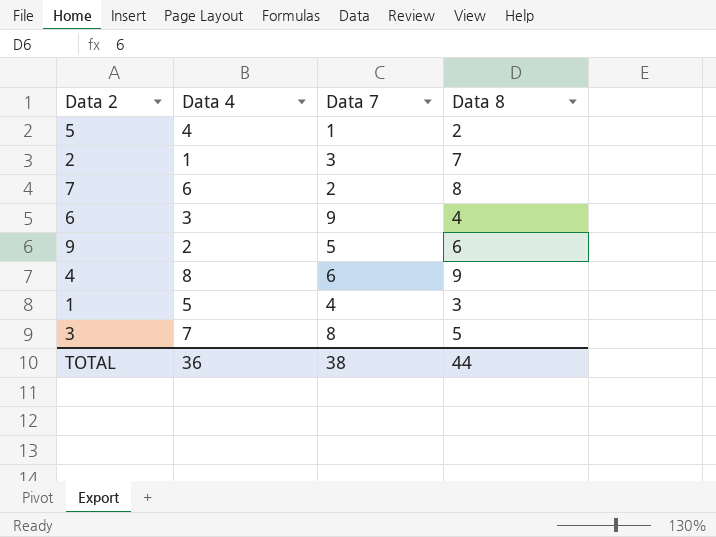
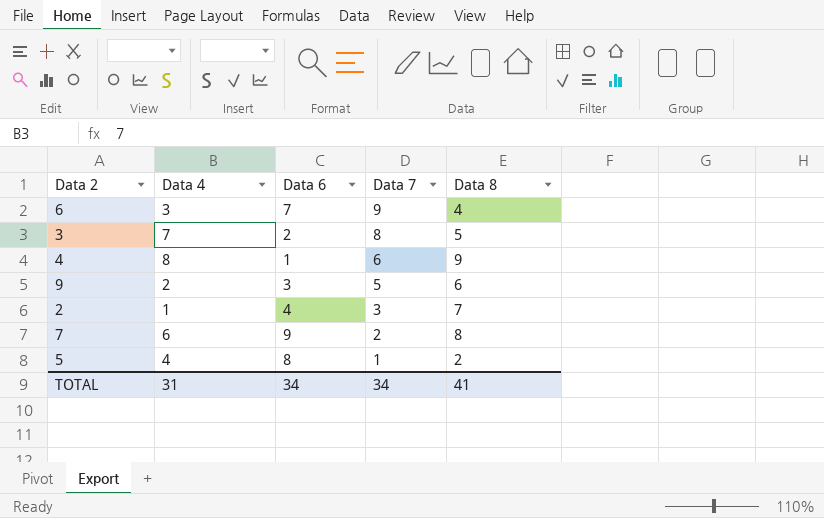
row order: none -> Data 7 descending
column Data 6 | position: none -> 3
row 1: 5 | 4 | 3 -> none
TOTAL | Data 4: 36 -> 31
TOTAL | Data 7: 38 -> 34
TOTAL | Data 8: 44 -> 41

